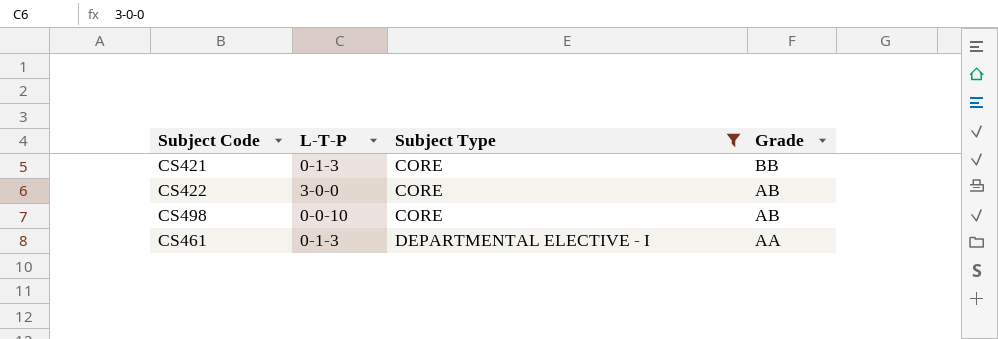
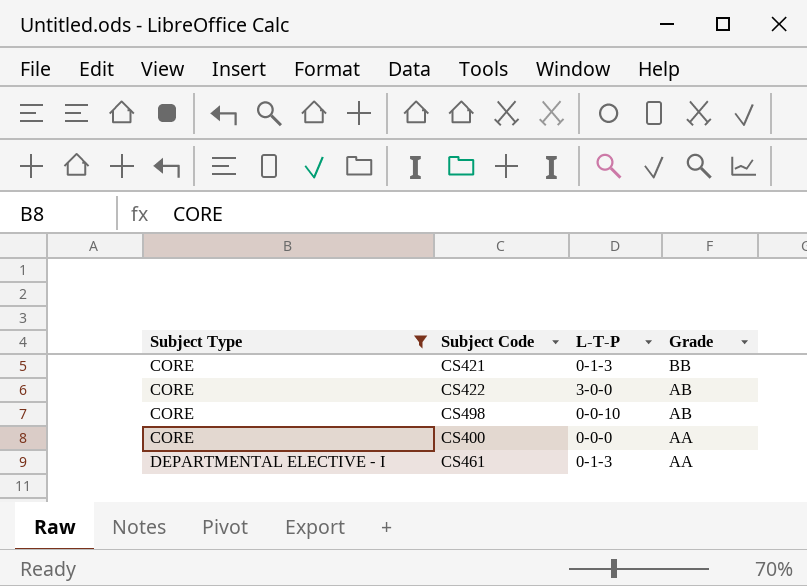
column Subject Type | position: 3 -> 1
row CS400: none -> CORE | 0-0-0 | AA

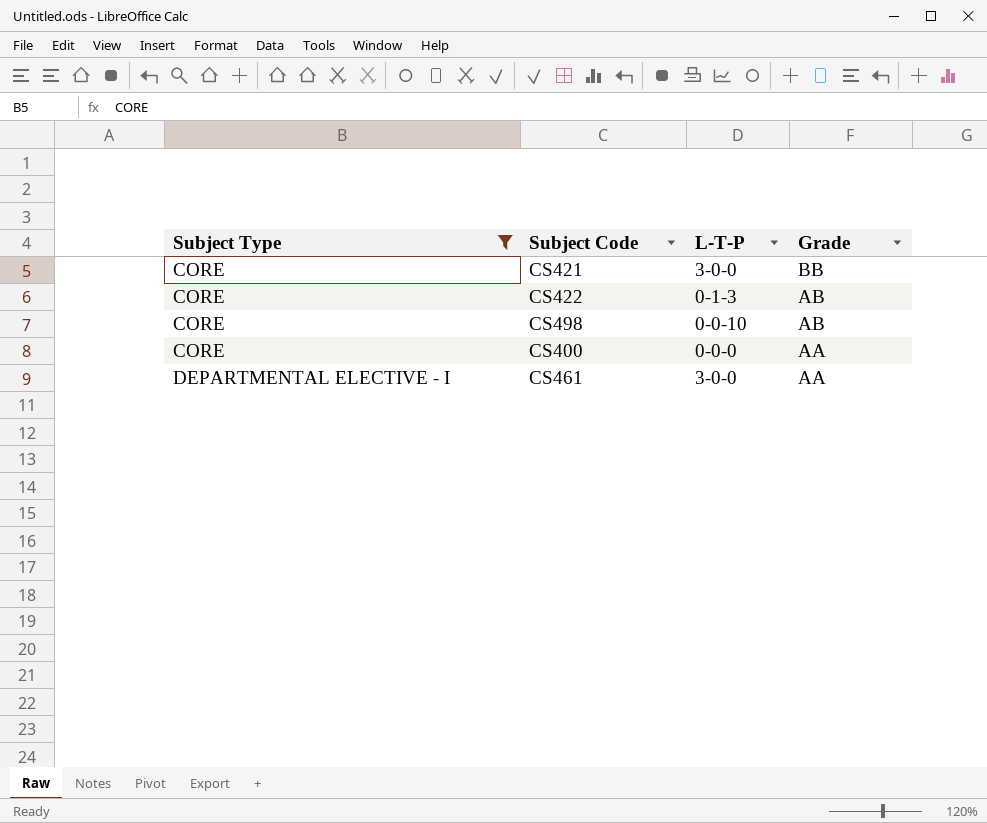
CS421 | L-T-P: 0-1-3 -> 3-0-0
CS422 | L-T-P: 3-0-0 -> 0-1-3
CS461 | L-T-P: 0-1-3 -> 3-0-0

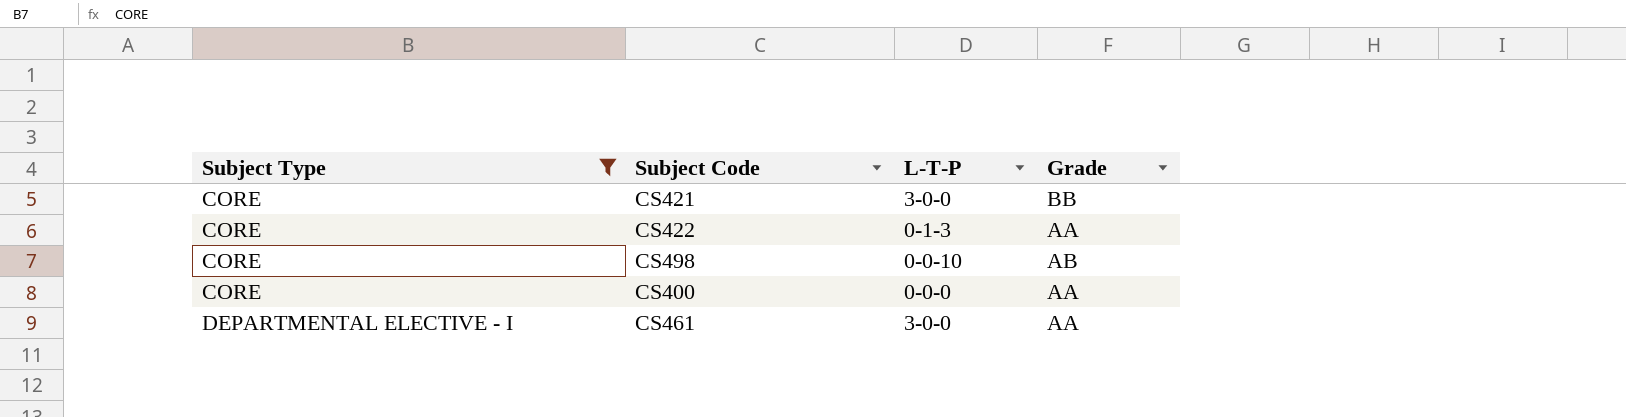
CS422 | Grade: AB -> AA

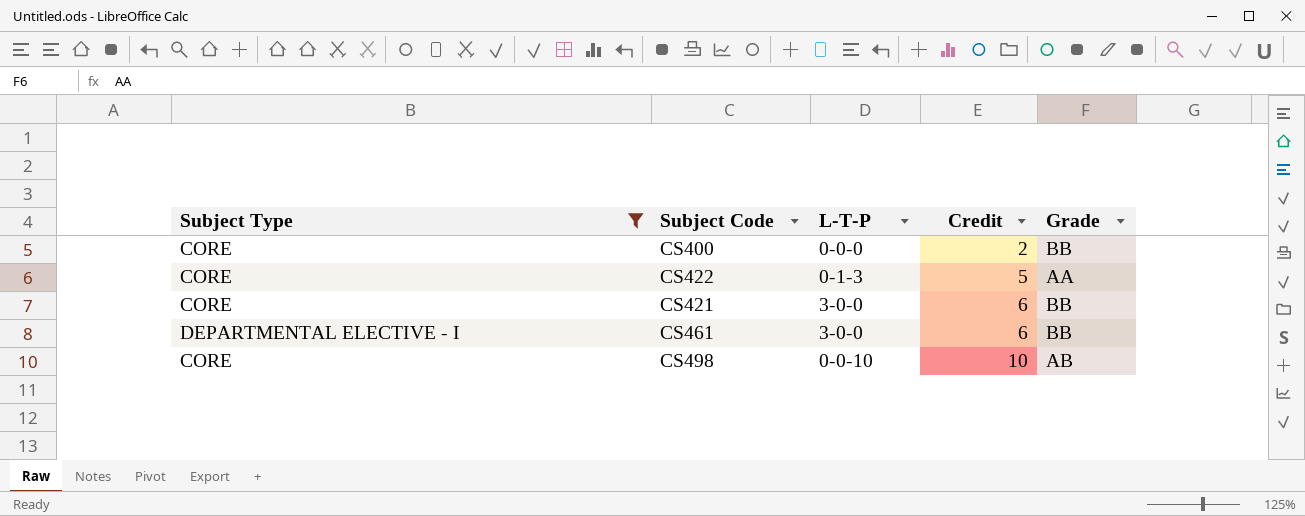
row order: Subject Type ascending -> Credit ascending
column Credit | position: none -> 4
CS400 | Grade: AA -> BB
CS461 | Grade: AA -> BB

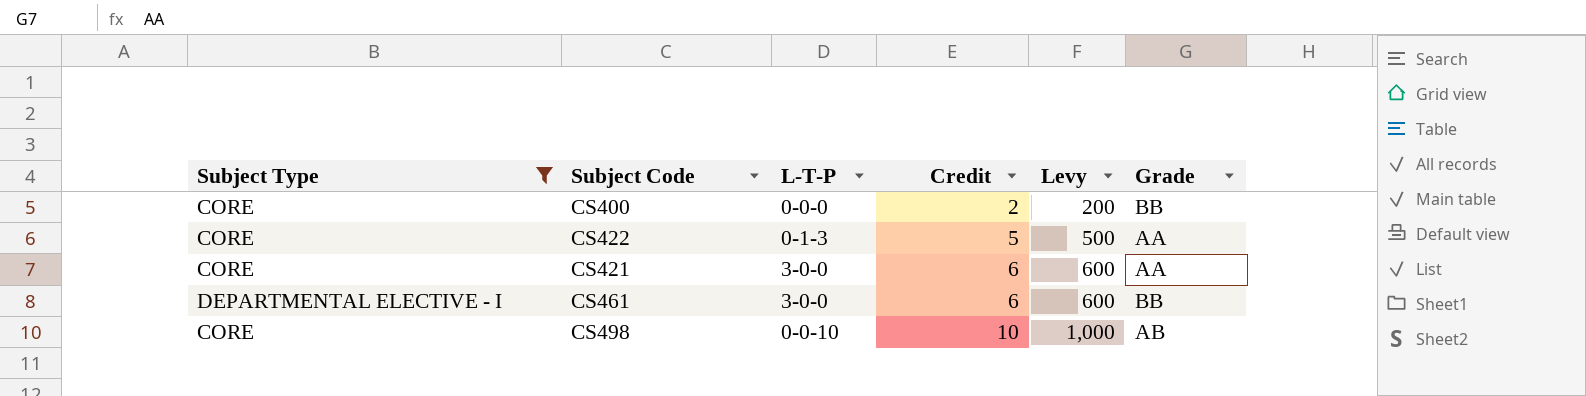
column Levy | formula: none -> [Credit] * 100
CS421 | Grade: BB -> AA

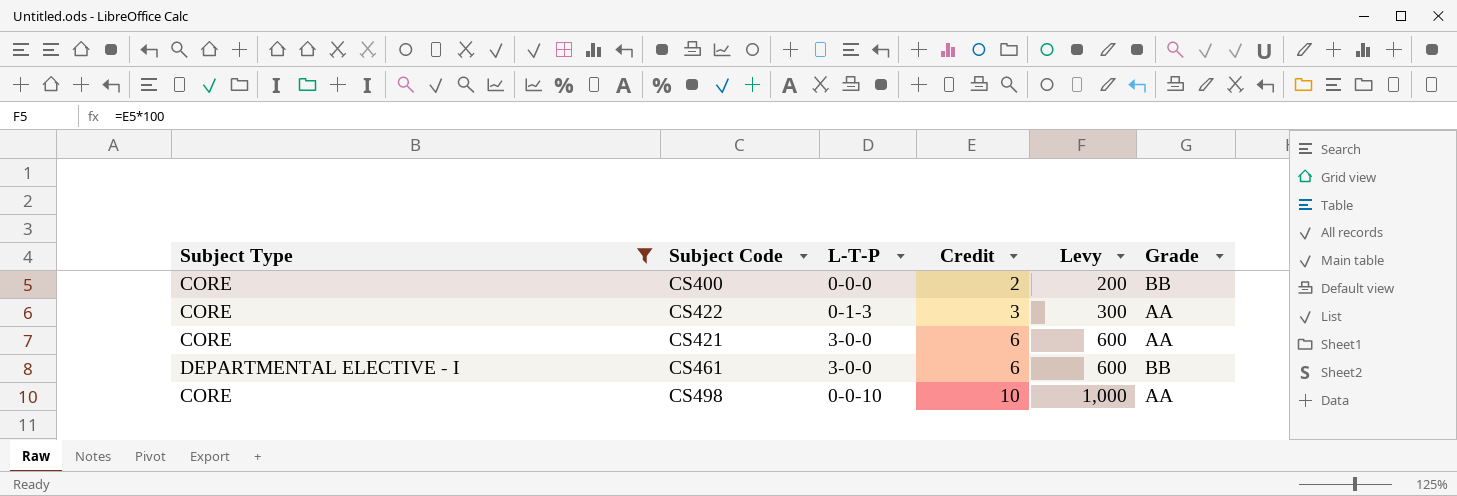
CS422 | Credit: 5 -> 3
CS422 | Levy: 500 -> 300
CS498 | Grade: AB -> AA

